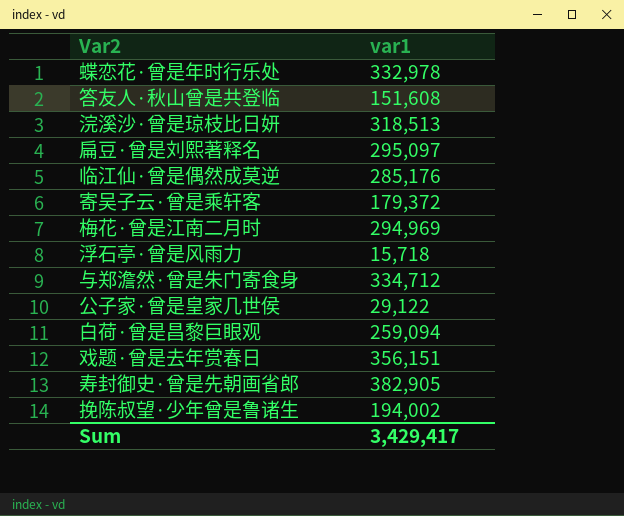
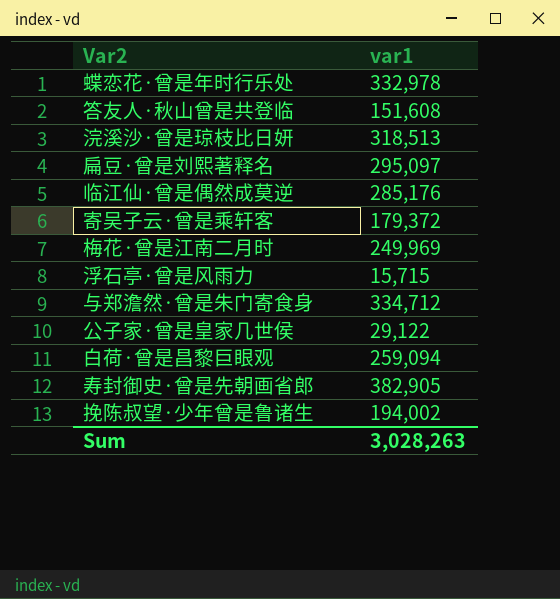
row 戏题·曾是去年赏春日: 356,151 -> none
梅花·曾是江南二月时 | var1: 294,969 -> 249,969
浮石亭·曾是风雨力 | var1: 15,718 -> 15,715
Sum | var1: 3,429,417 -> 3,028,263

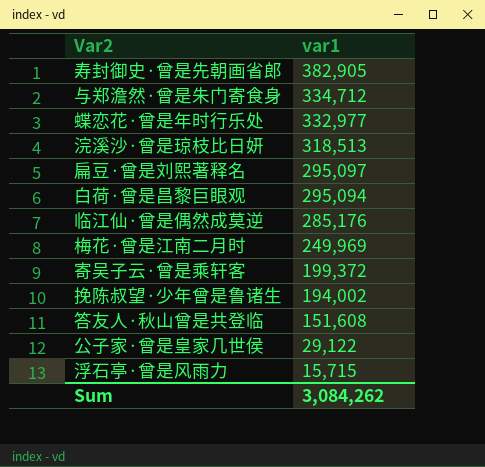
row order: none -> var1 descending
蝶恋花·曾是年时行乐处 | var1: 332,978 -> 332,977
白荷·曾是昌黎巨眼观 | var1: 259,094 -> 295,094
寄吴子云·曾是乘轩客 | var1: 179,372 -> 199,372
Sum | var1: 3,028,263 -> 3,084,262

